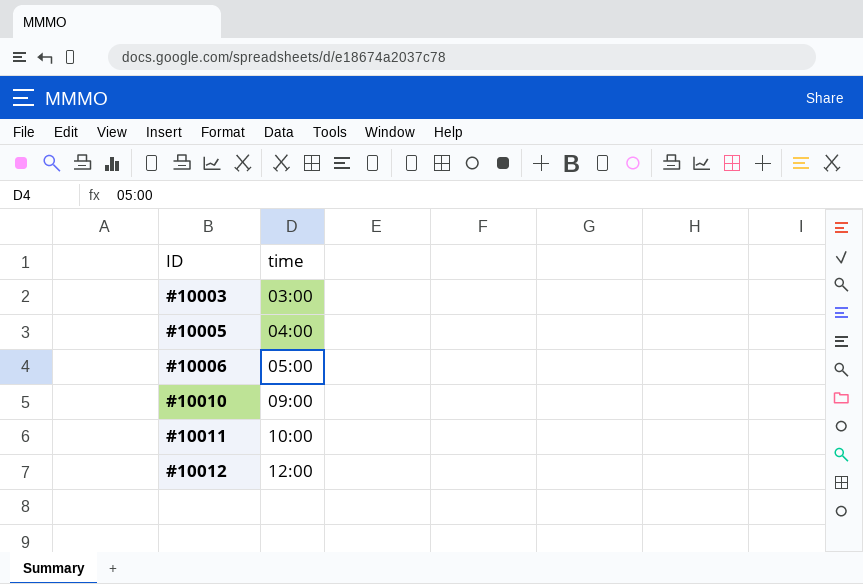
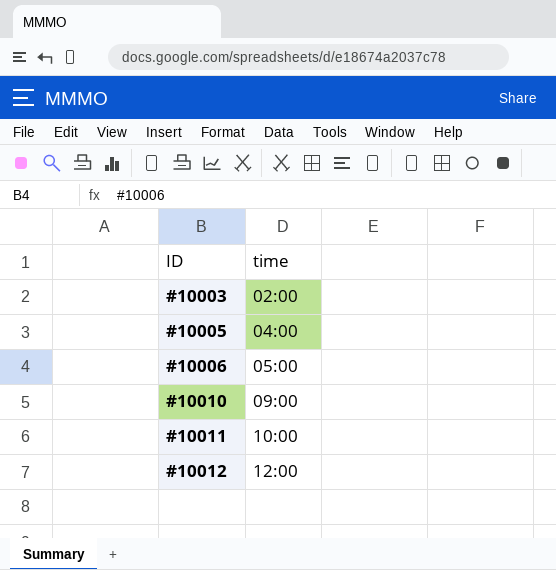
#10003 | time: 03:00 -> 02:00

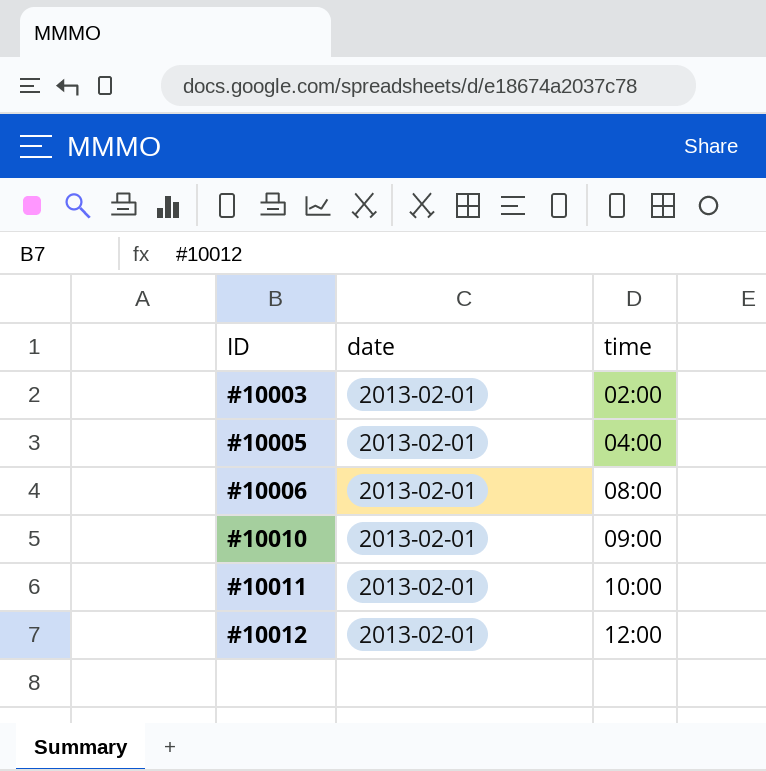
column date | position: none -> 2
#10006 | time: 05:00 -> 08:00

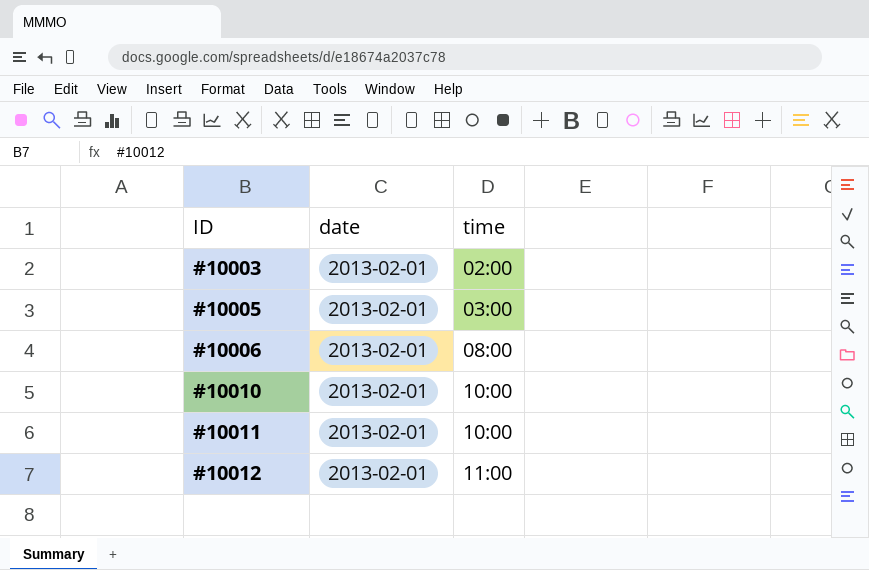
#10005 | time: 04:00 -> 03:00
#10010 | time: 09:00 -> 10:00
#10012 | time: 12:00 -> 11:00

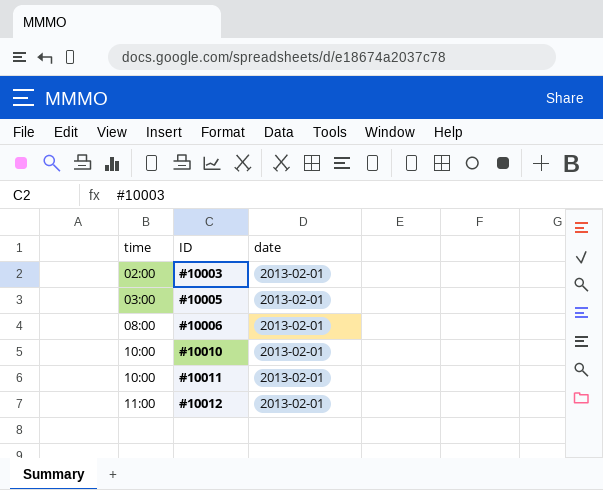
column time | position: 3 -> 1

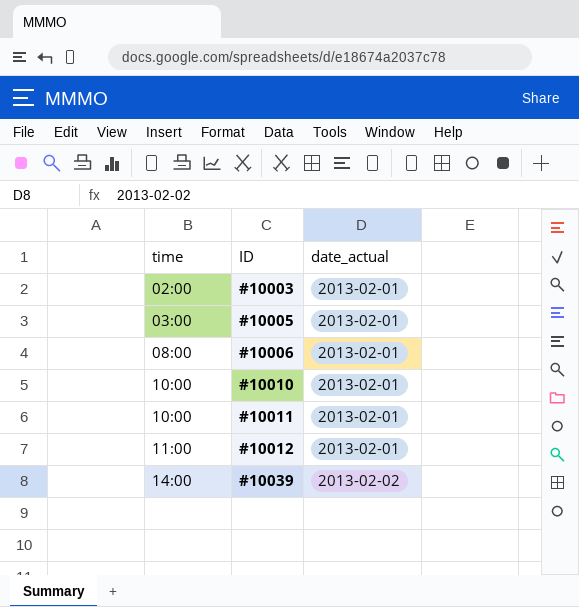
column name: date -> date_actual
row #10039: none -> 14:00 | 2013-02-02

